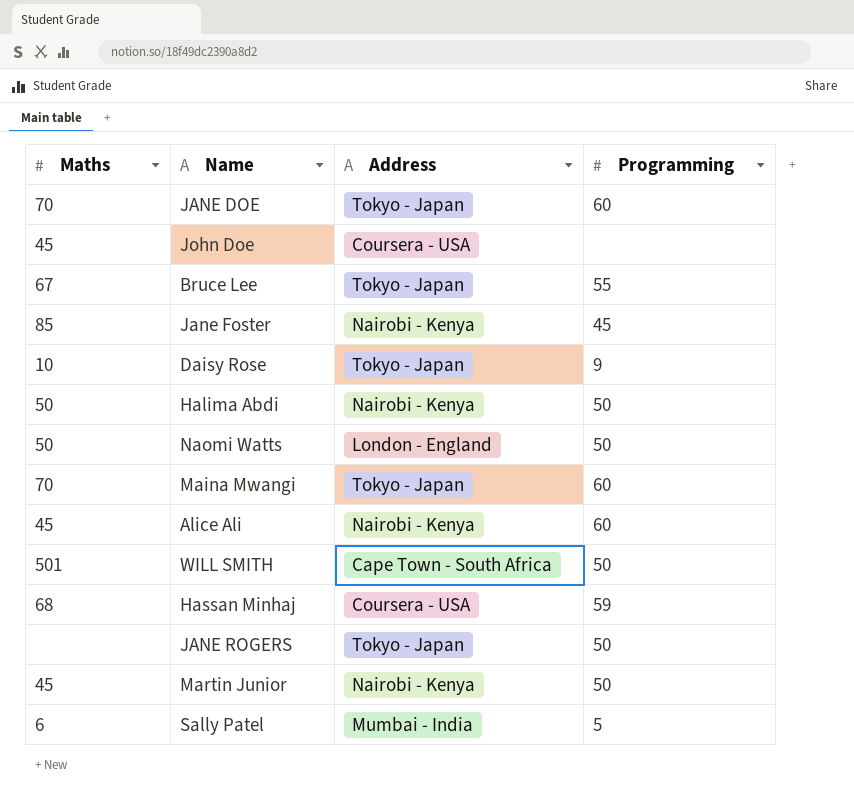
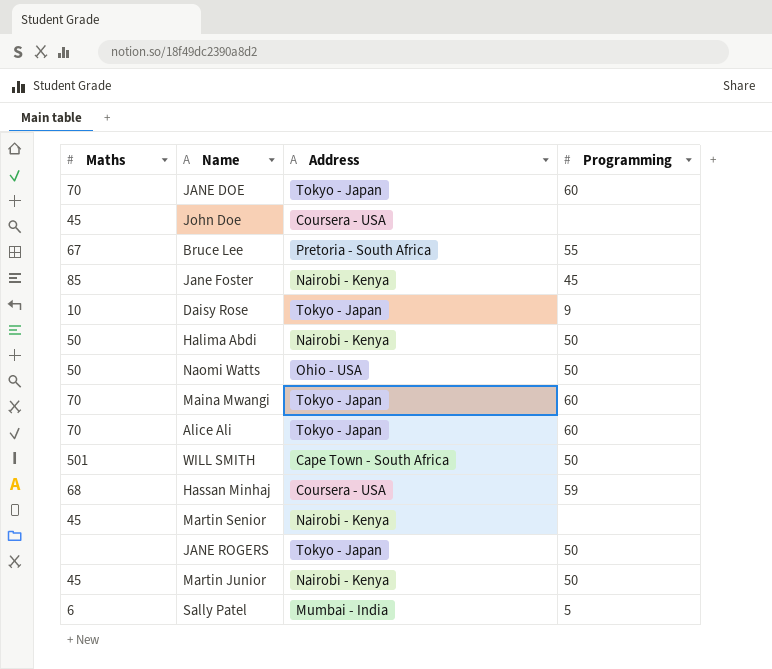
Bruce Lee | Address: Tokyo - Japan -> Pretoria - South Africa
Naomi Watts | Address: London - England -> Ohio - USA
Alice Ali | Maths: 45 -> 70
Alice Ali | Address: Nairobi - Kenya -> Tokyo - Japan
row Martin Senior: none -> 45 | Nairobi - Kenya | none

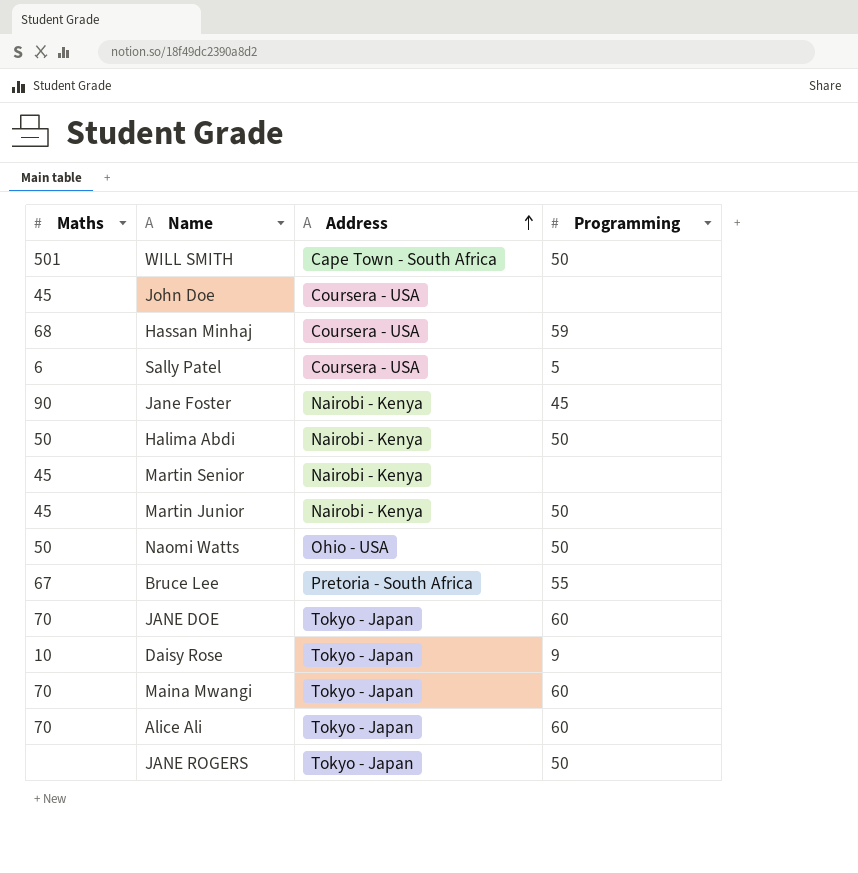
row order: none -> Address ascending
Sally Patel | Address: Mumbai - India -> Coursera - USA
Jane Foster | Maths: 85 -> 90

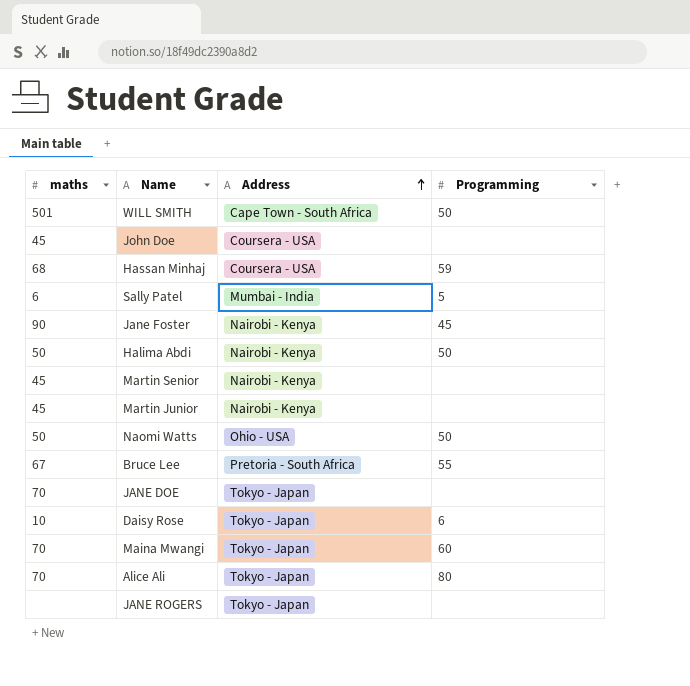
column name: Maths -> maths
Sally Patel | Address: Coursera - USA -> Mumbai - India
Martin Junior | Programming: 50 -> none
JANE DOE | Programming: 60 -> none
Daisy Rose | Programming: 9 -> 6
Alice Ali | Programming: 60 -> 80
JANE ROGERS | Programming: 50 -> none

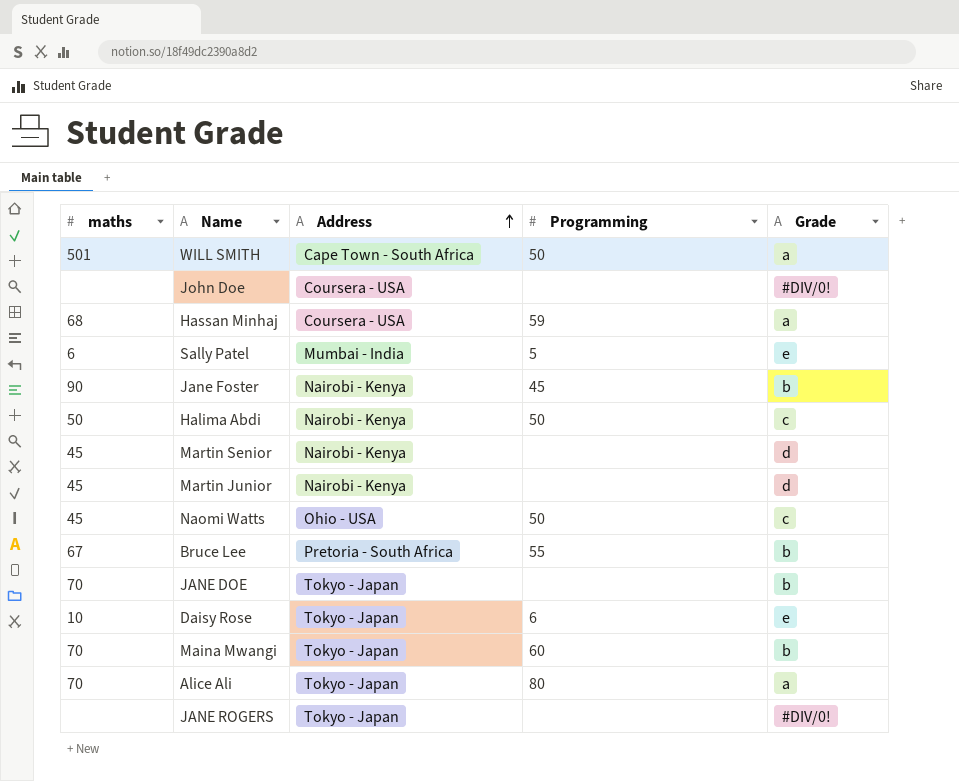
column Grade | position: none -> 5
John Doe | maths: 45 -> none
Naomi Watts | maths: 50 -> 45

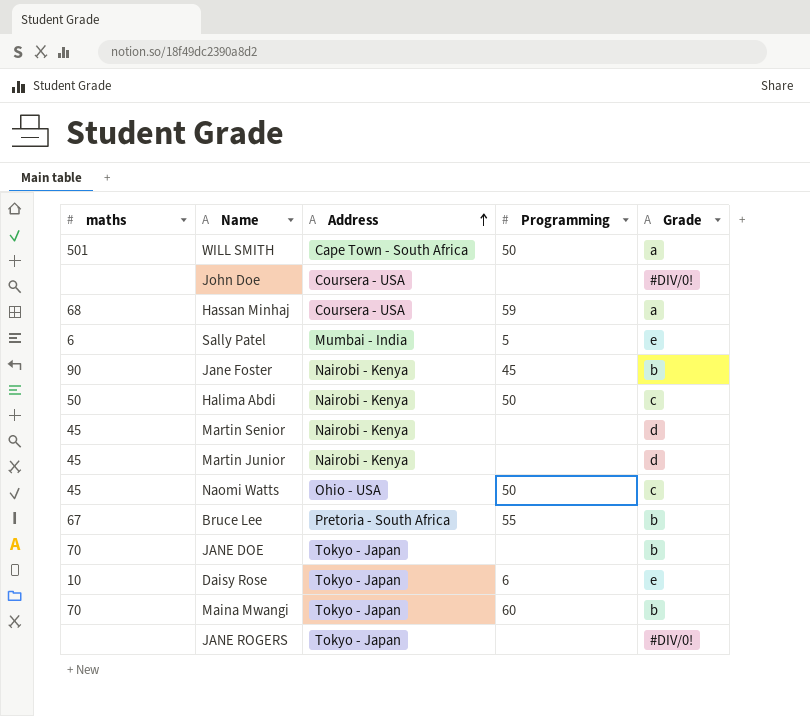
row Alice Ali: 70 | Tokyo - Japan | 80 | a -> none

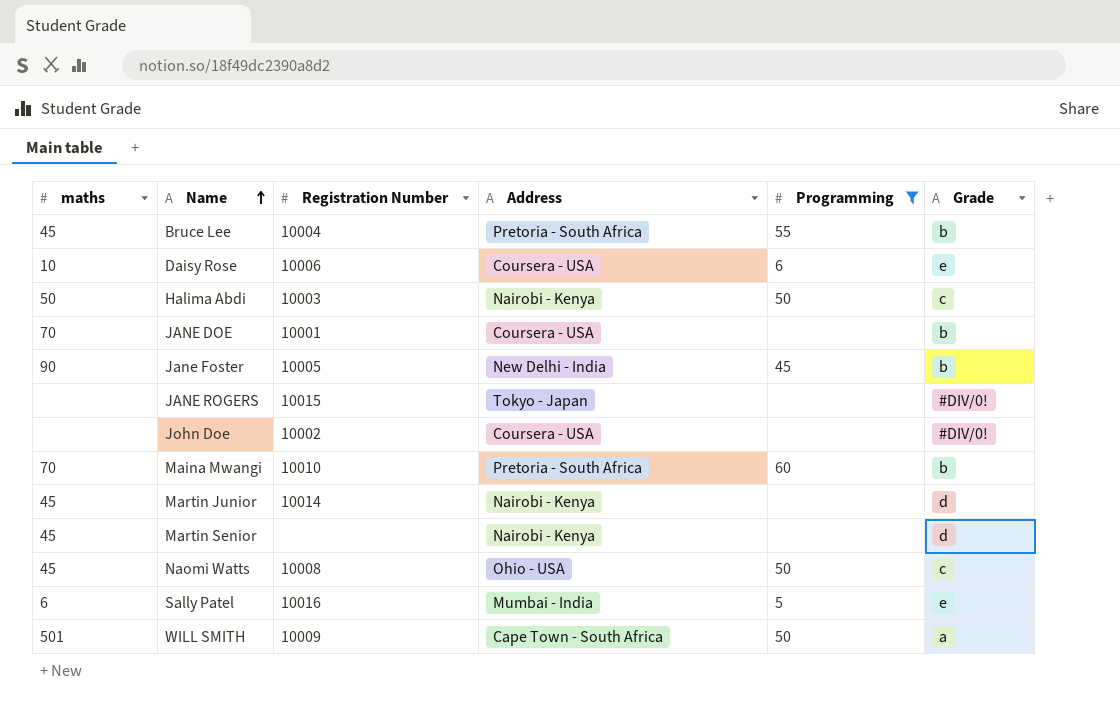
filter: none -> Programming != 59
row order: Address ascending -> Name ascending
column Registration Number | position: none -> 3
Bruce Lee | maths: 67 -> 45
Daisy Rose | Address: Tokyo - Japan -> Coursera - USA
JANE DOE | Address: Tokyo - Japan -> Coursera - USA
Jane Foster | Address: Nairobi - Kenya -> New Delhi - India
Maina Mwangi | Address: Tokyo - Japan -> Pretoria - South Africa

